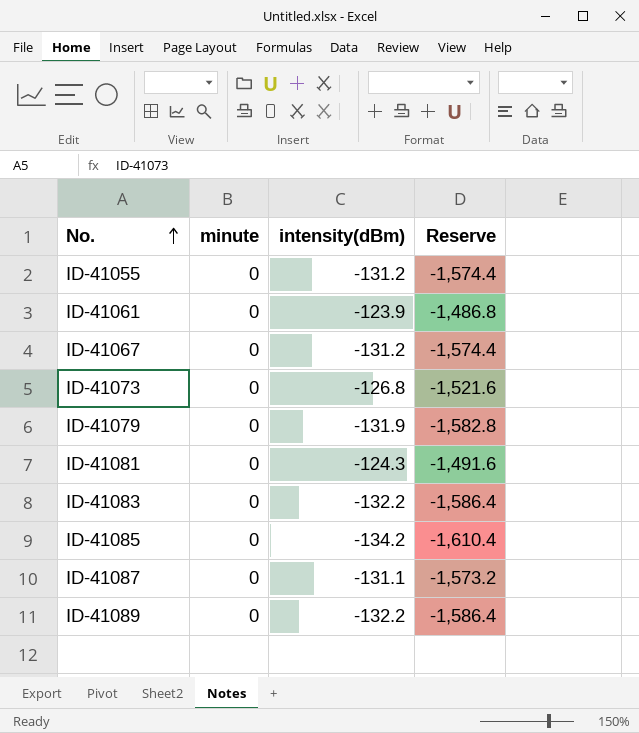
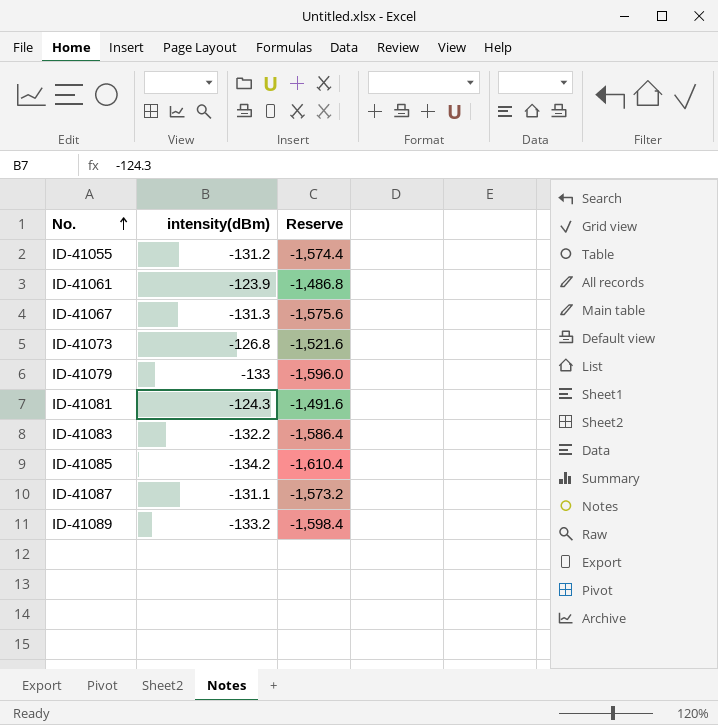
column minute | position: 2 -> none
ID-41067 | intensity(dBm): -131.2 -> -131.3
ID-41067 | Reserve: -1,574.4 -> -1,575.6
ID-41079 | intensity(dBm): -131.9 -> -133
ID-41079 | Reserve: -1,582.8 -> -1,596.0
ID-41089 | intensity(dBm): -132.2 -> -133.2
ID-41089 | Reserve: -1,586.4 -> -1,598.4

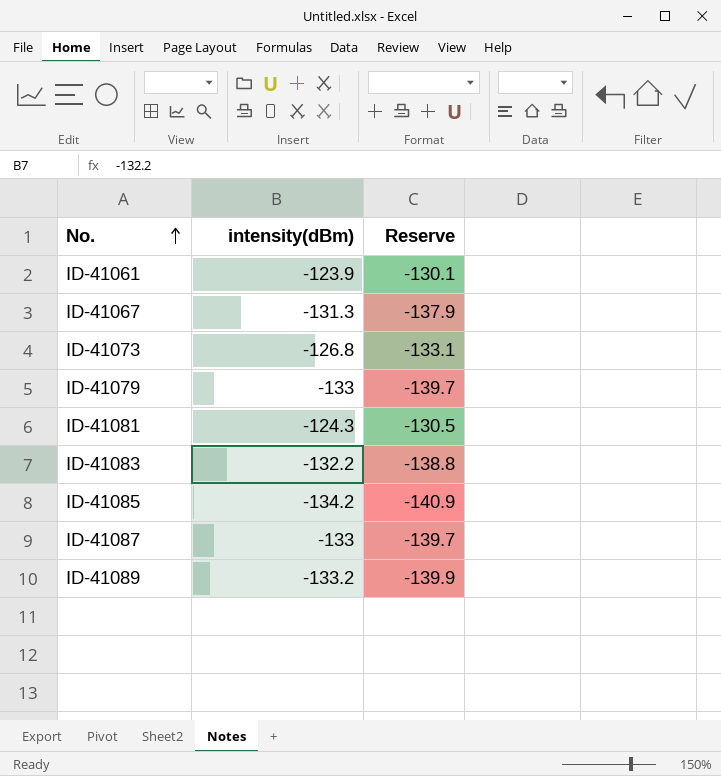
column Reserve | formula: [intensity(dBm)] * 12 -> [intensity(dBm)] * 1.05
row ID-41055: -131.2 | -1,574.4 -> none
ID-41087 | intensity(dBm): -131.1 -> -133

